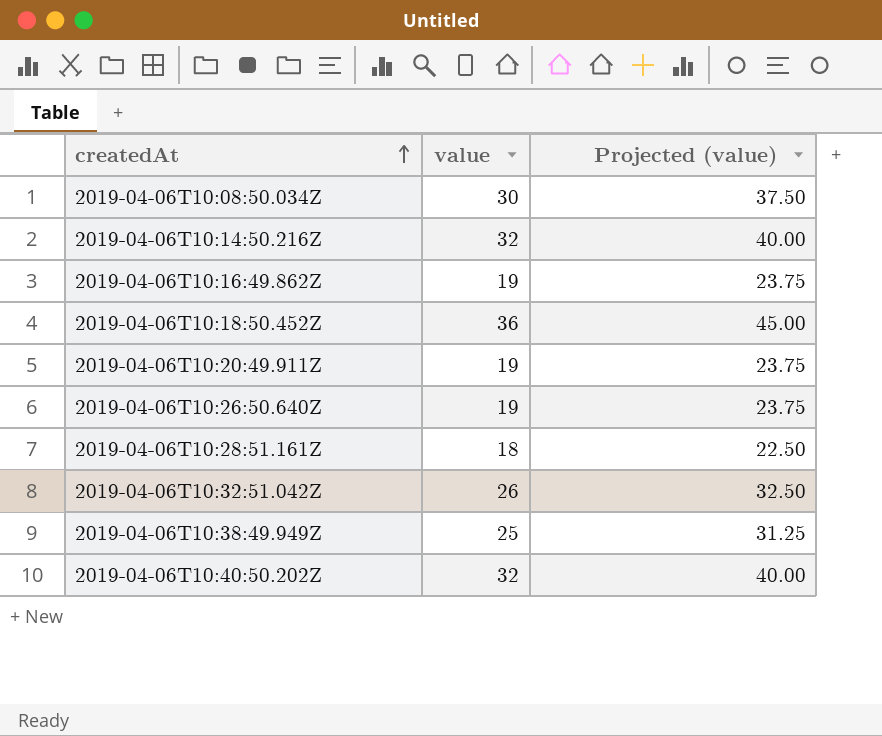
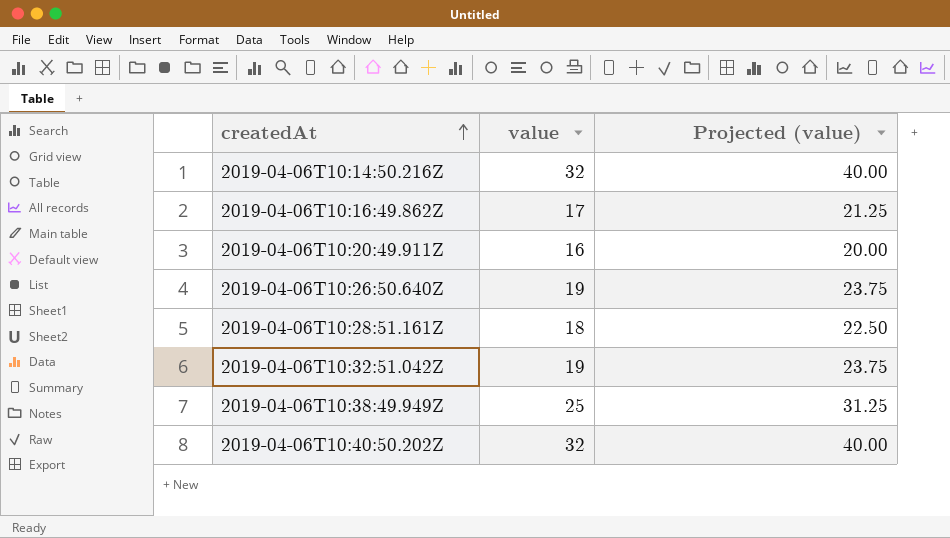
row 2019-04-06T10:08:50.034Z: 30 | 37.50 -> none
row 2019-04-06T10:18:50.452Z: 36 | 45.00 -> none
2019-04-06T10:16:49.862Z | value: 19 -> 17
2019-04-06T10:16:49.862Z | Projected (value): 23.75 -> 21.25
2019-04-06T10:20:49.911Z | value: 19 -> 16
2019-04-06T10:20:49.911Z | Projected (value): 23.75 -> 20.00
2019-04-06T10:32:51.042Z | value: 26 -> 19
2019-04-06T10:32:51.042Z | Projected (value): 32.50 -> 23.75

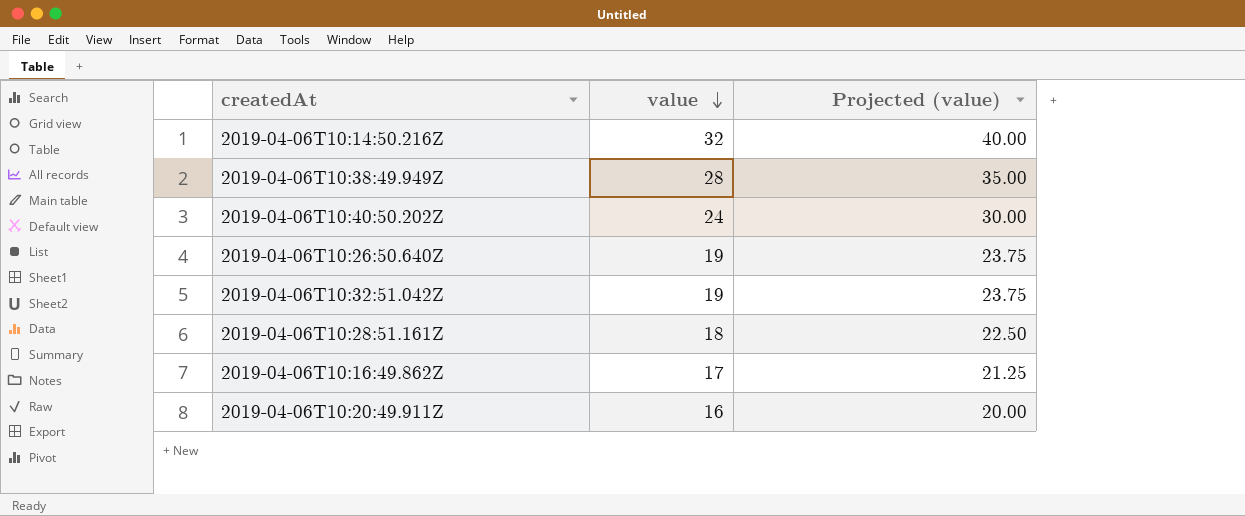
row order: createdAt ascending -> value descending
2019-04-06T10:38:49.949Z | value: 25 -> 28
2019-04-06T10:38:49.949Z | Projected (value): 31.25 -> 35.00
2019-04-06T10:40:50.202Z | value: 32 -> 24
2019-04-06T10:40:50.202Z | Projected (value): 40.00 -> 30.00

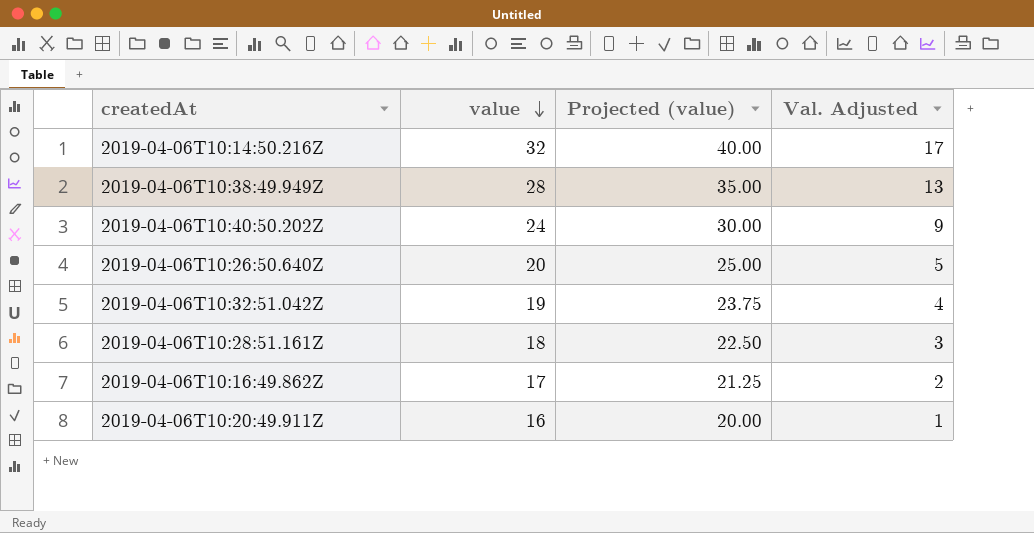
column Val. Adjusted | formula: none -> [value] - 15
2019-04-06T10:26:50.640Z | value: 19 -> 20
2019-04-06T10:26:50.640Z | Projected (value): 23.75 -> 25.00

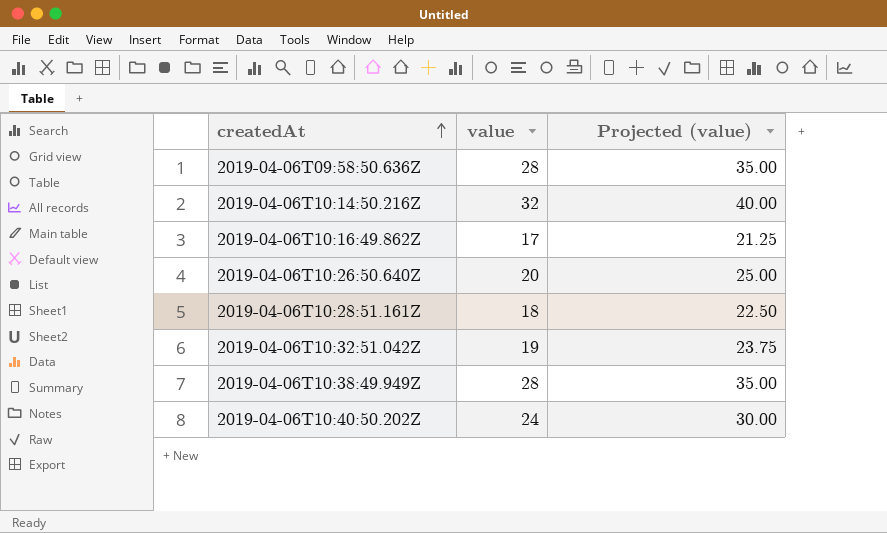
row order: value descending -> createdAt ascending
column Val. Adjusted | formula: [value] - 15 -> none
row 2019-04-06T10:20:49.911Z: 16 | 20.00 | 1 -> none
row 2019-04-06T09:58:50.636Z: none -> 28 | 35.00

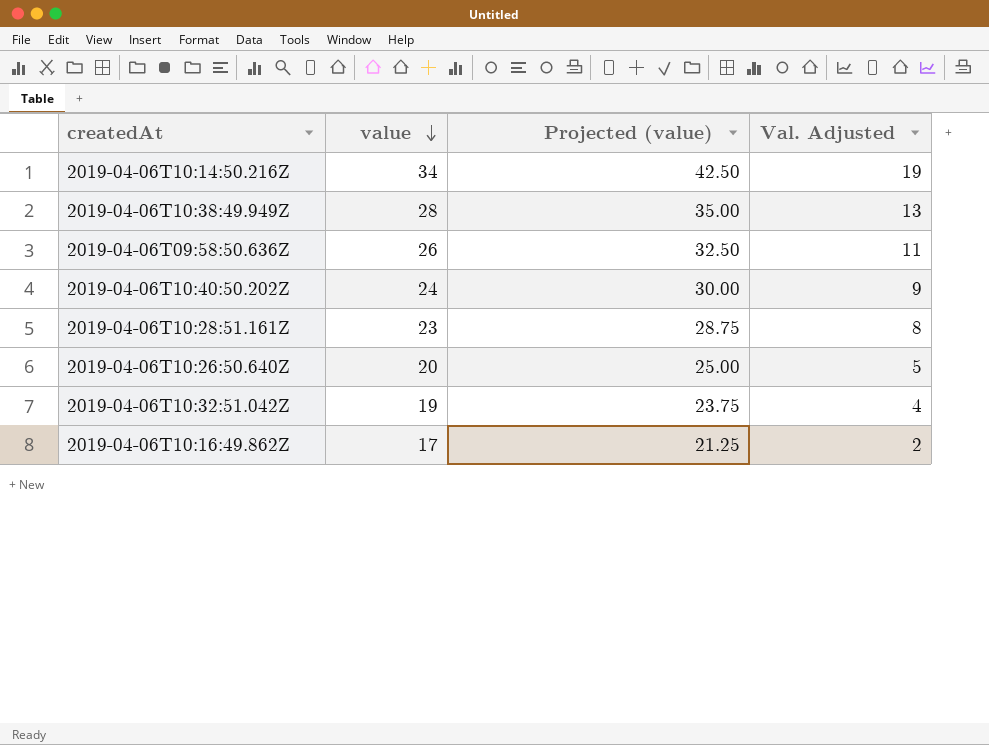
row order: createdAt ascending -> value descending
column Val. Adjusted | formula: none -> [value] - 15
2019-04-06T10:14:50.216Z | value: 32 -> 34
2019-04-06T10:14:50.216Z | Projected (value): 40.00 -> 42.50
2019-04-06T09:58:50.636Z | value: 28 -> 26
2019-04-06T09:58:50.636Z | Projected (value): 35.00 -> 32.50
2019-04-06T10:28:51.161Z | value: 18 -> 23
2019-04-06T10:28:51.161Z | Projected (value): 22.50 -> 28.75

